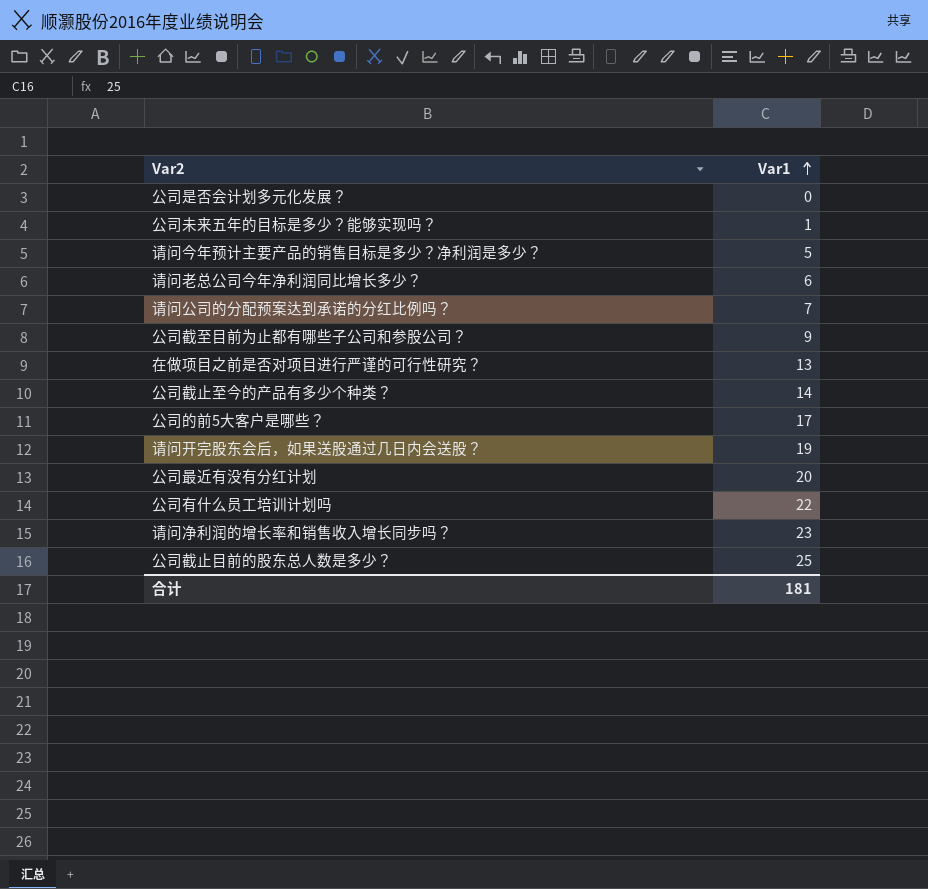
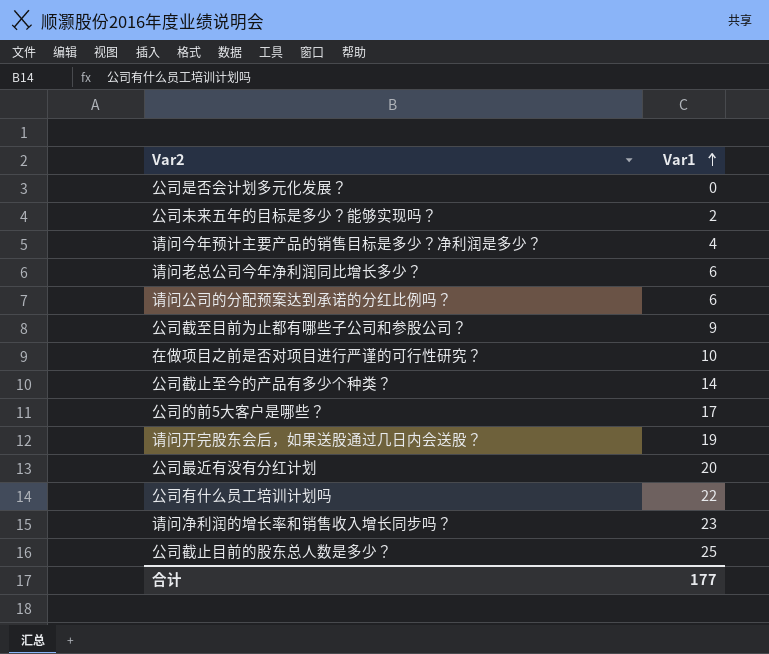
公司未来五年的目标是多少？能够实现吗？ | Var1: 1 -> 2
请问今年预计主要产品的销售目标是多少？净利润是多少？ | Var1: 5 -> 4
请问公司的分配预案达到承诺的分红比例吗？ | Var1: 7 -> 6
在做项目之前是否对项目进行严谨的可行性研究？ | Var1: 13 -> 10
合计 | Var1: 181 -> 177

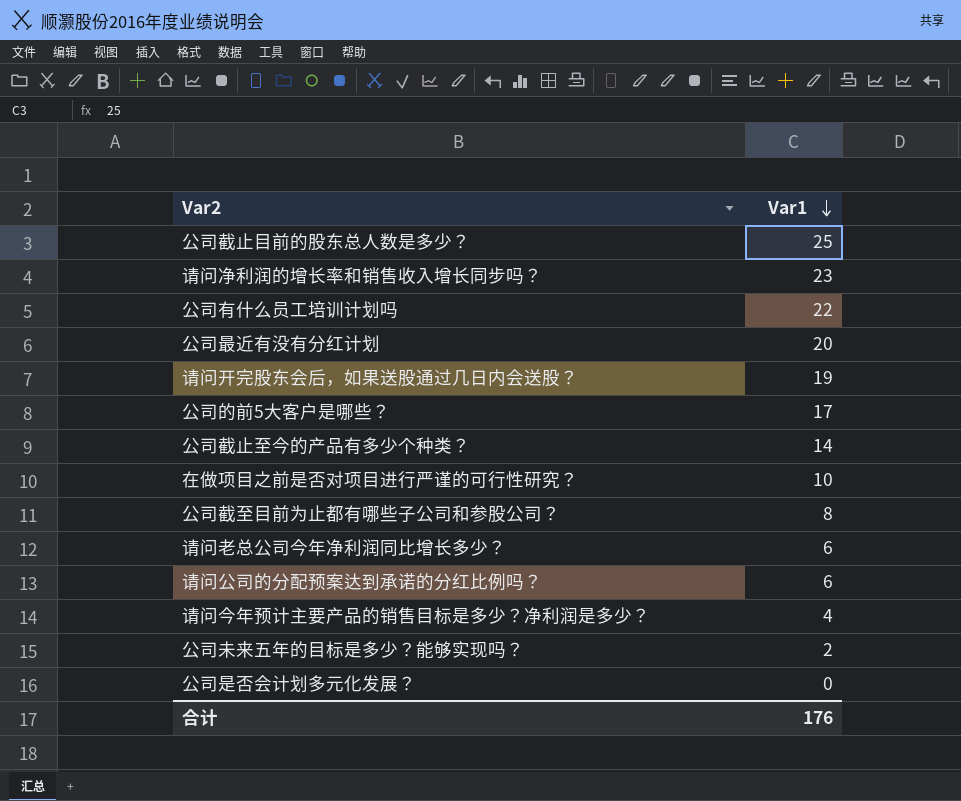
row order: Var1 ascending -> Var1 descending
公司截至目前为止都有哪些子公司和参股公司？ | Var1: 9 -> 8
合计 | Var1: 177 -> 176

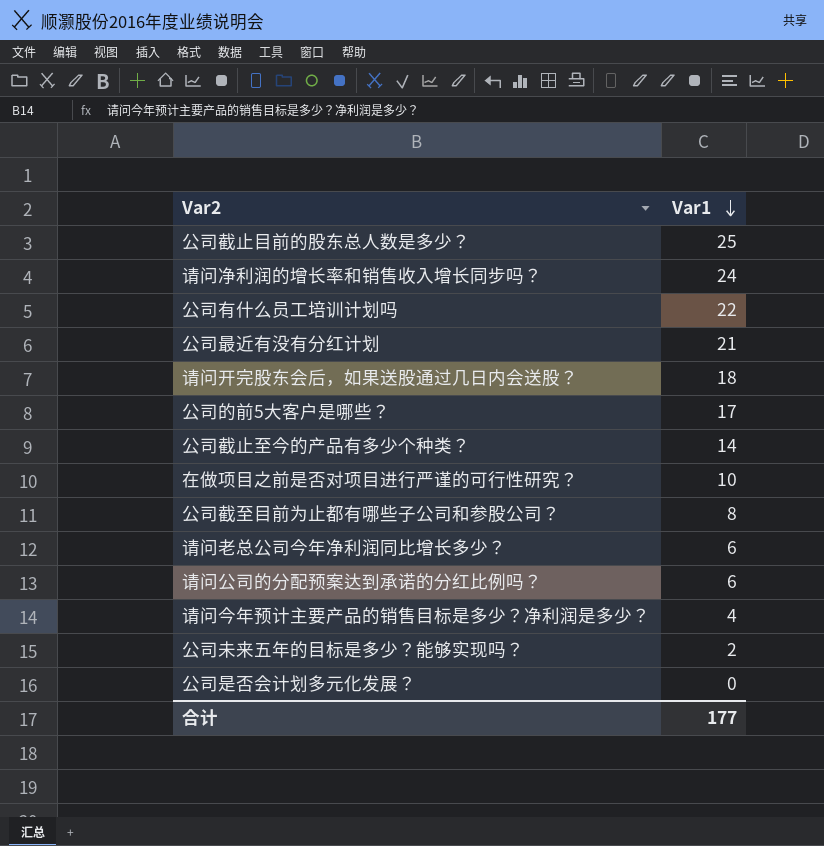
请问净利润的增长率和销售收入增长同步吗？ | Var1: 23 -> 24
公司最近有没有分红计划 | Var1: 20 -> 21
请问开完股东会后，如果送股通过几日内会送股？ | Var1: 19 -> 18
合计 | Var1: 176 -> 177

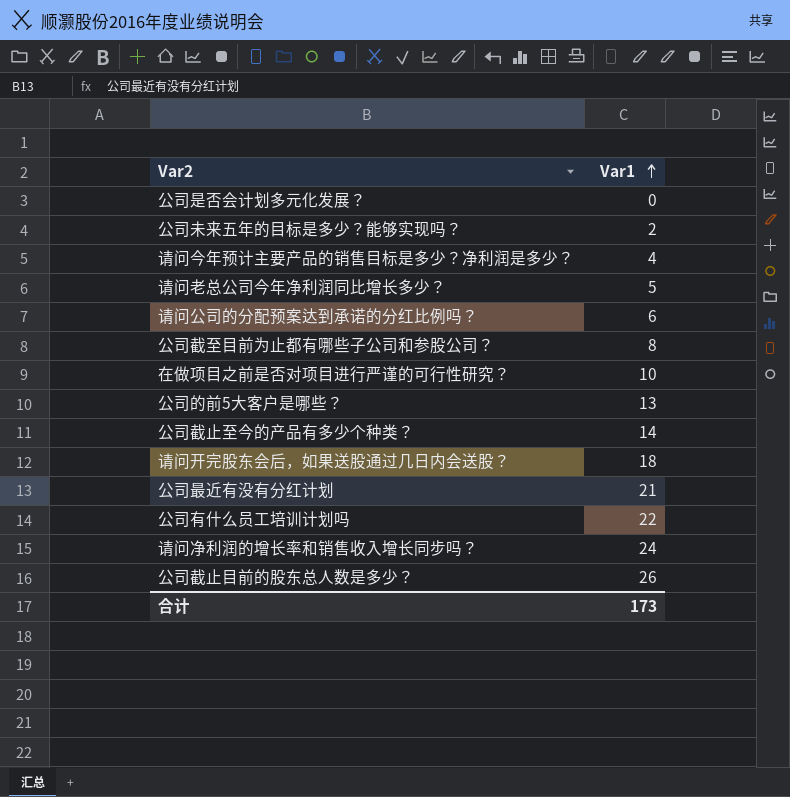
row order: Var1 descending -> Var1 ascending
请问老总公司今年净利润同比增长多少？ | Var1: 6 -> 5
公司的前5大客户是哪些？ | Var1: 17 -> 13
公司截止目前的股东总人数是多少？ | Var1: 25 -> 26
合计 | Var1: 177 -> 173

